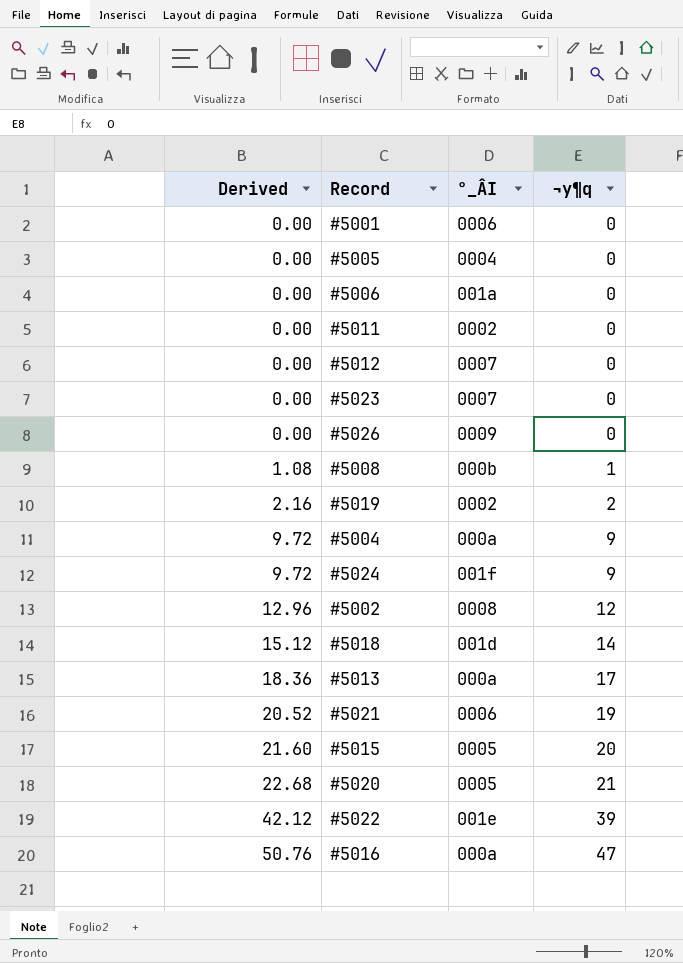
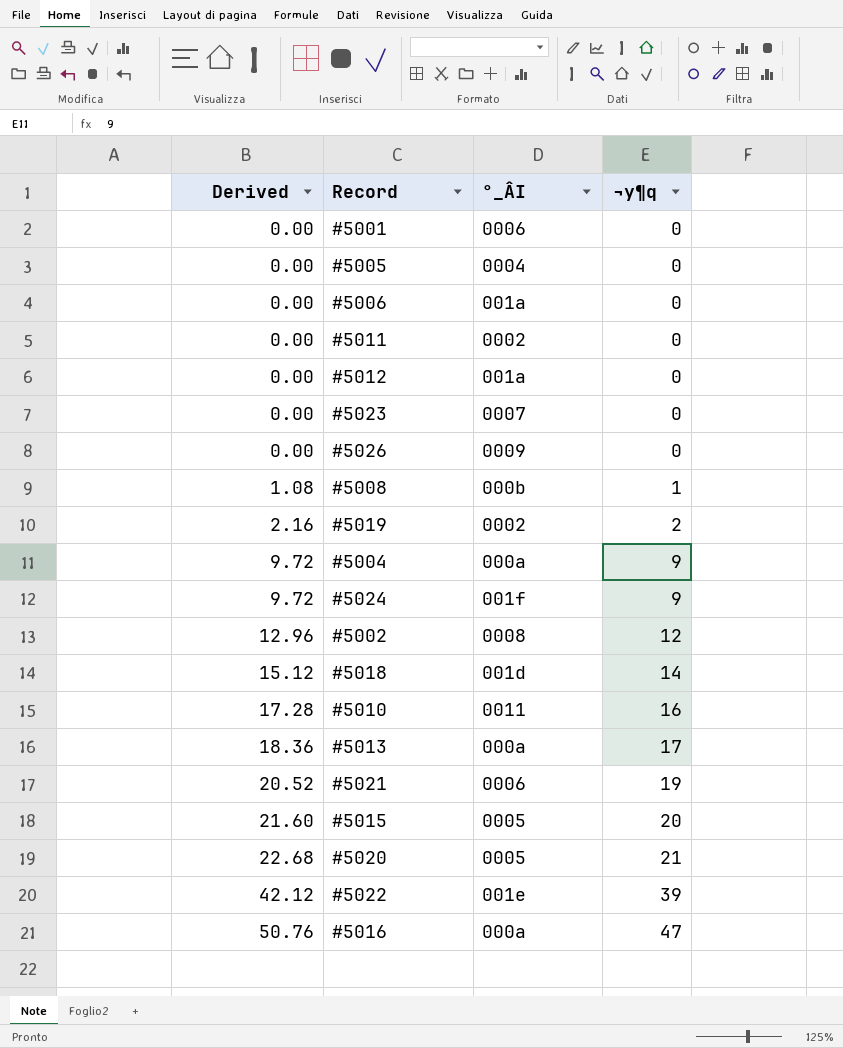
#5012 | °_ÂI: 0007 -> 001a
row #5010: none -> 17.28 | 0011 | 16

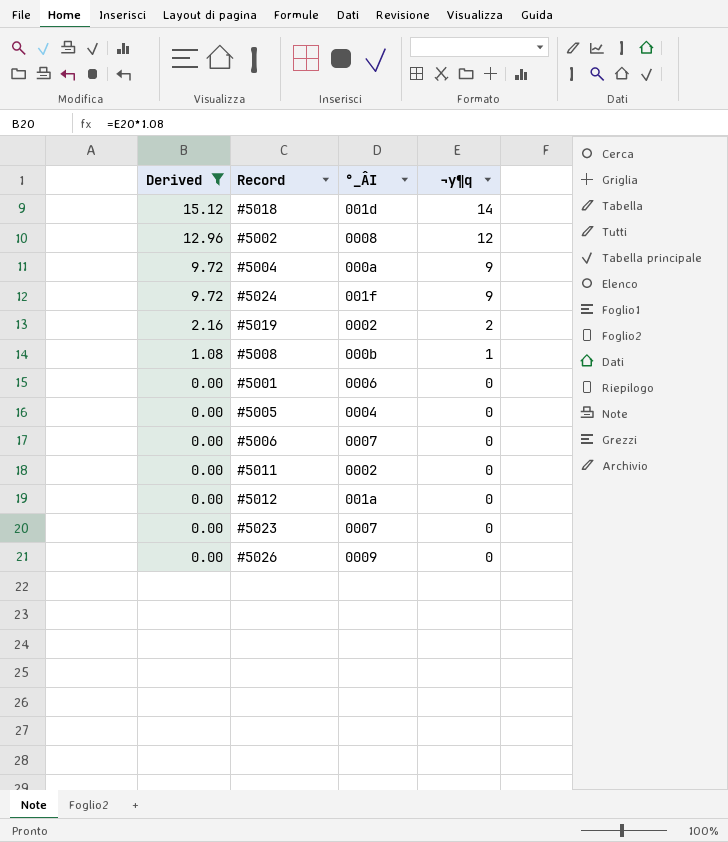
filter: none -> Derived <= 15.12
row order: Derived ascending -> Derived descending
#5006 | °_ÂI: 001a -> 0007

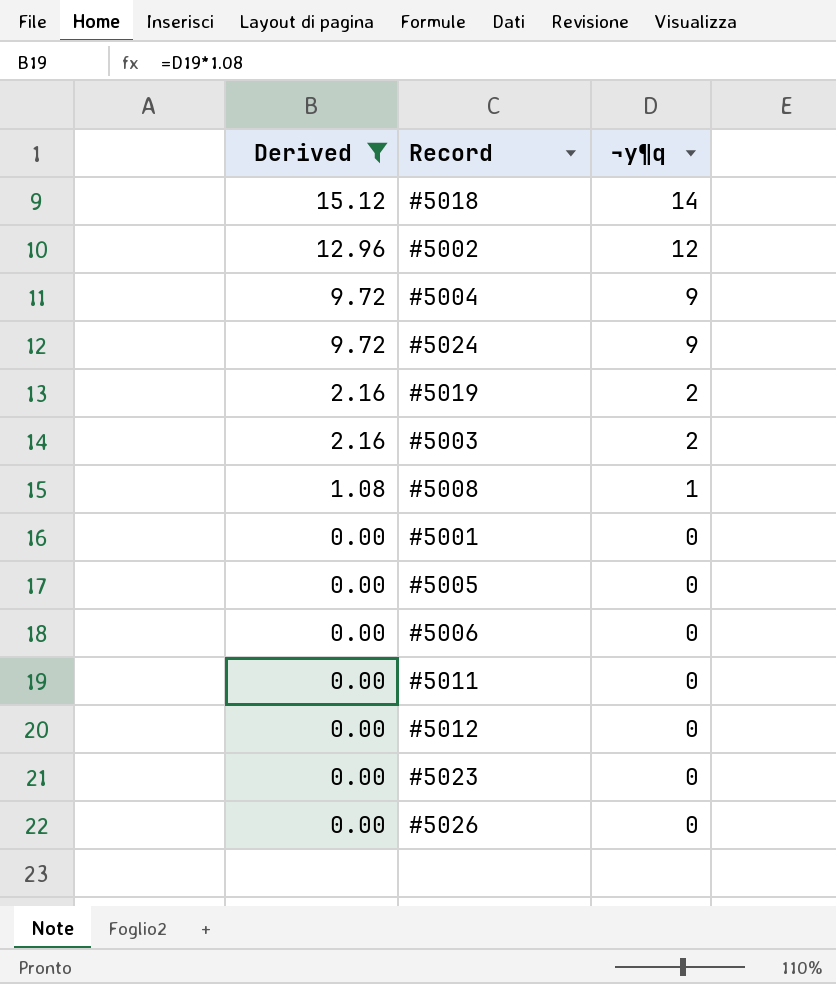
column °_ÂI | position: 3 -> none
row #5003: none -> 2.16 | 2

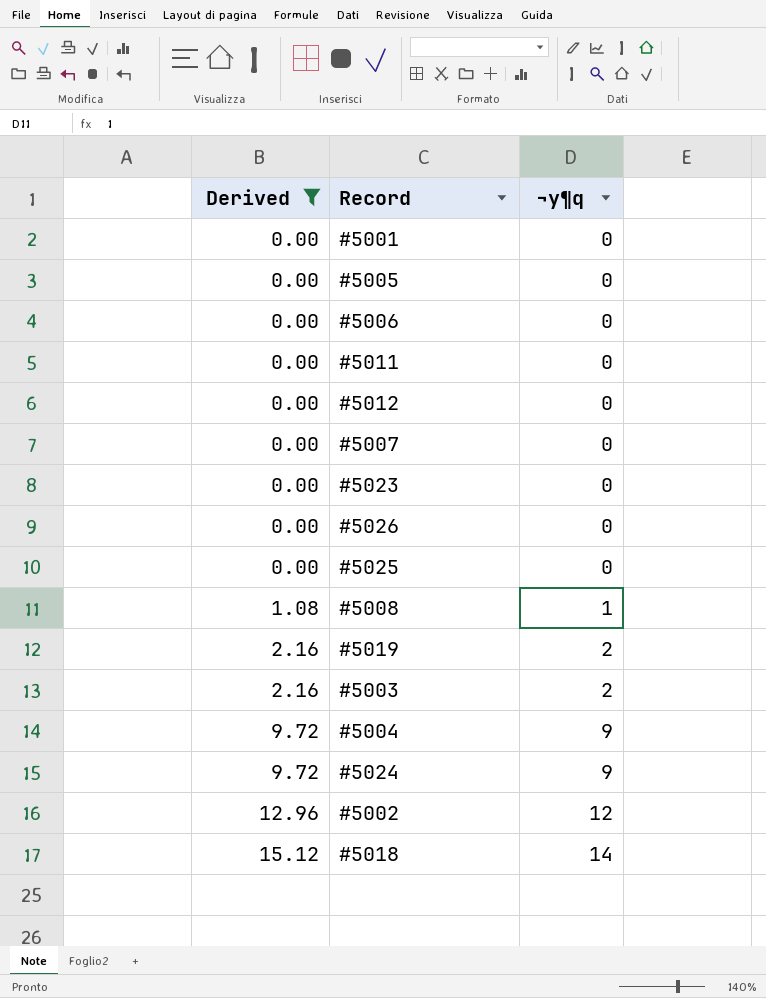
row order: Derived descending -> Derived ascending
row #5007: none -> 0.00 | 0
row #5025: none -> 0.00 | 0

